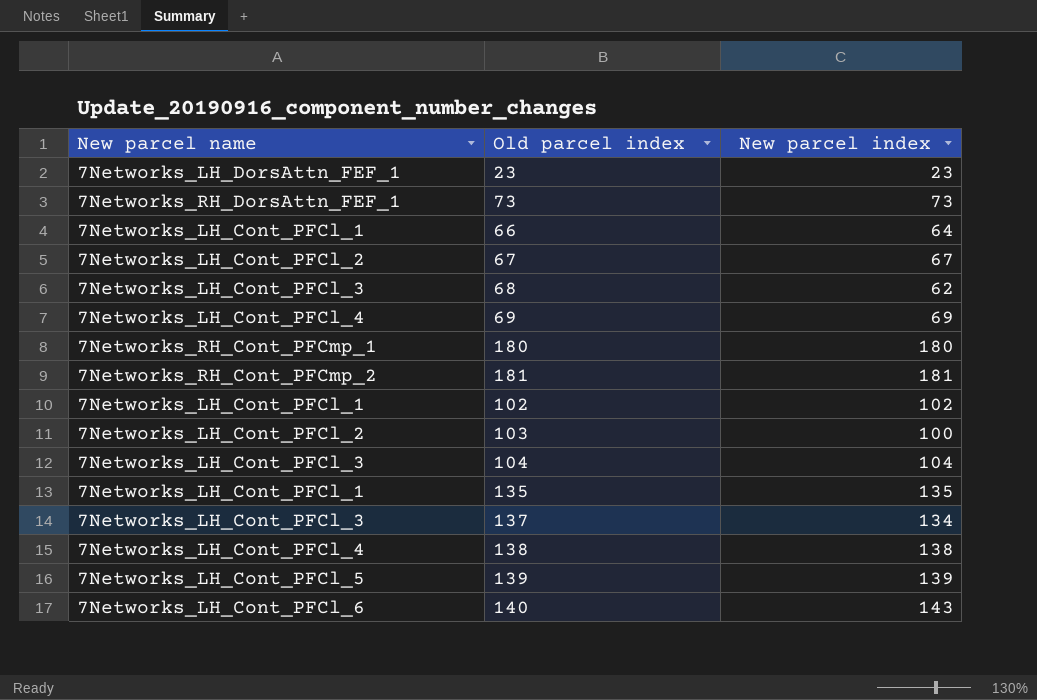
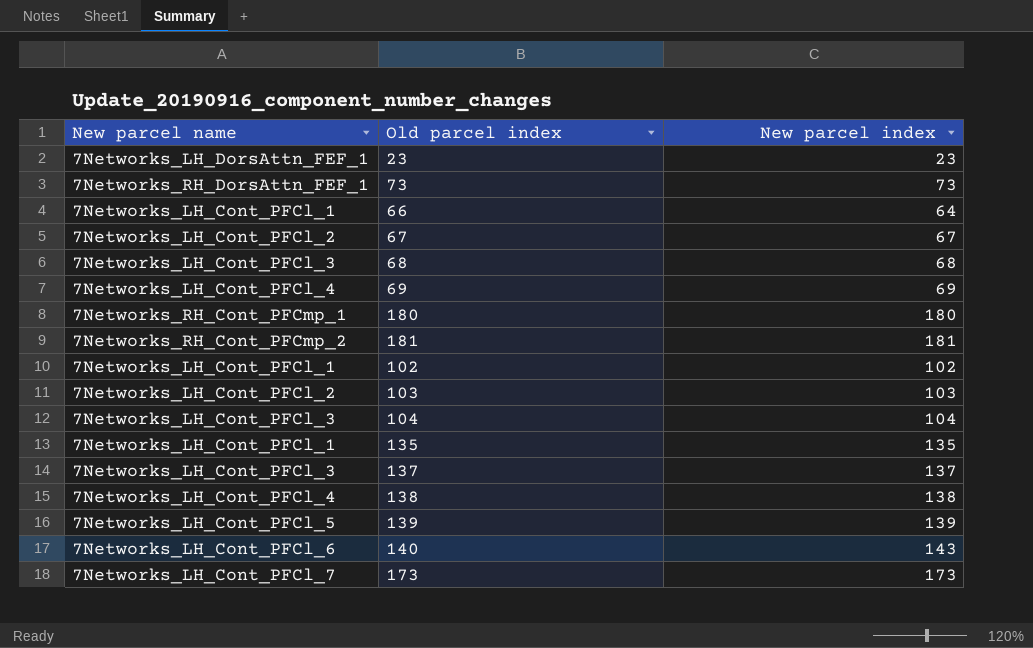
68 | New parcel index: 62 -> 68
103 | New parcel index: 100 -> 103
137 | New parcel index: 134 -> 137
row 173: none -> 7Networks_LH_Cont_PFCl_7 | 173

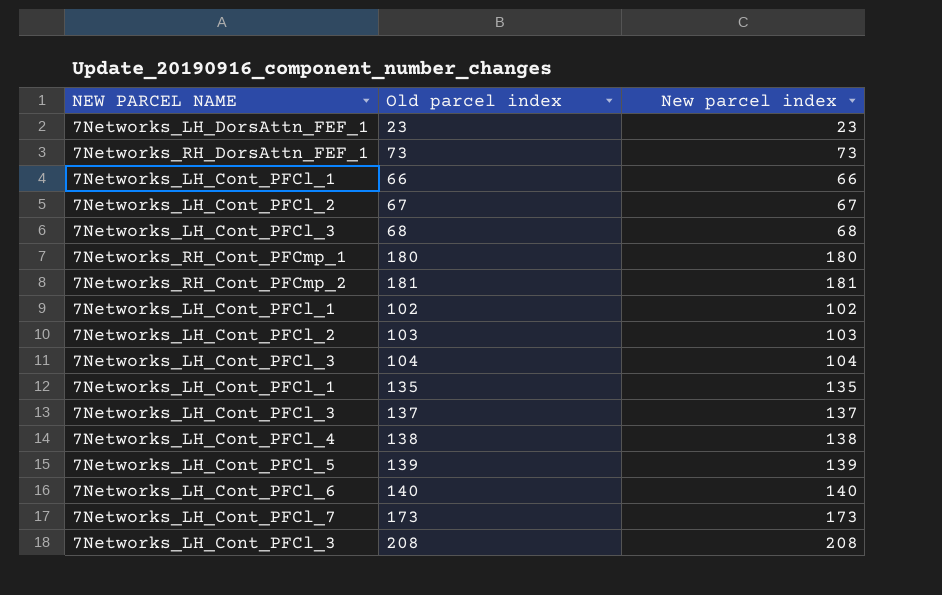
column name: New parcel name -> NEW PARCEL NAME
row 69: 7Networks_LH_Cont_PFCl_4 | 69 -> none
66 | New parcel index: 64 -> 66
140 | New parcel index: 143 -> 140
row 208: none -> 7Networks_LH_Cont_PFCl_3 | 208

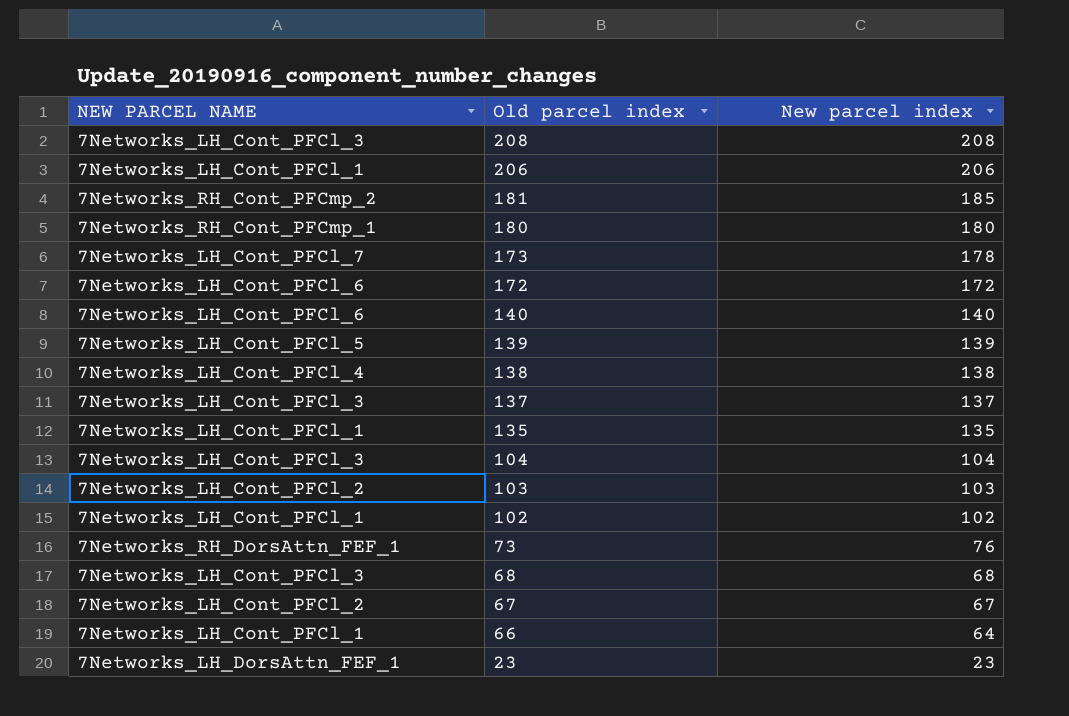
row order: none -> Old parcel index descending
row 206: none -> 7Networks_LH_Cont_PFCl_1 | 206
181 | New parcel index: 181 -> 185
173 | New parcel index: 173 -> 178
row 172: none -> 7Networks_LH_Cont_PFCl_6 | 172
73 | New parcel index: 73 -> 76
66 | New parcel index: 66 -> 64

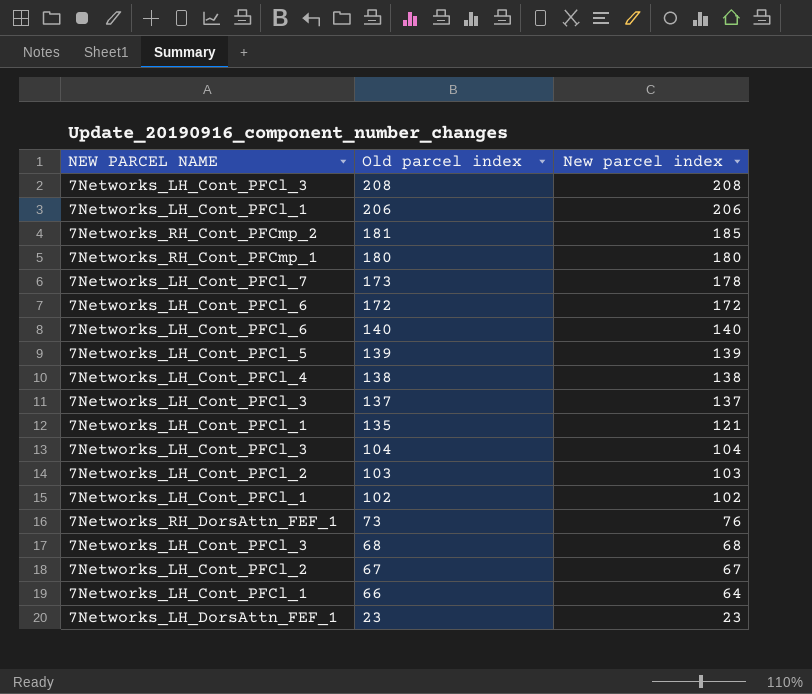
135 | New parcel index: 135 -> 121

